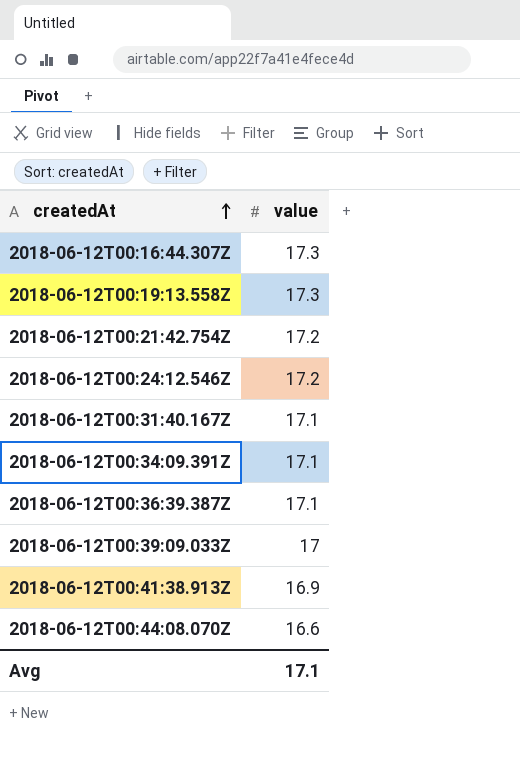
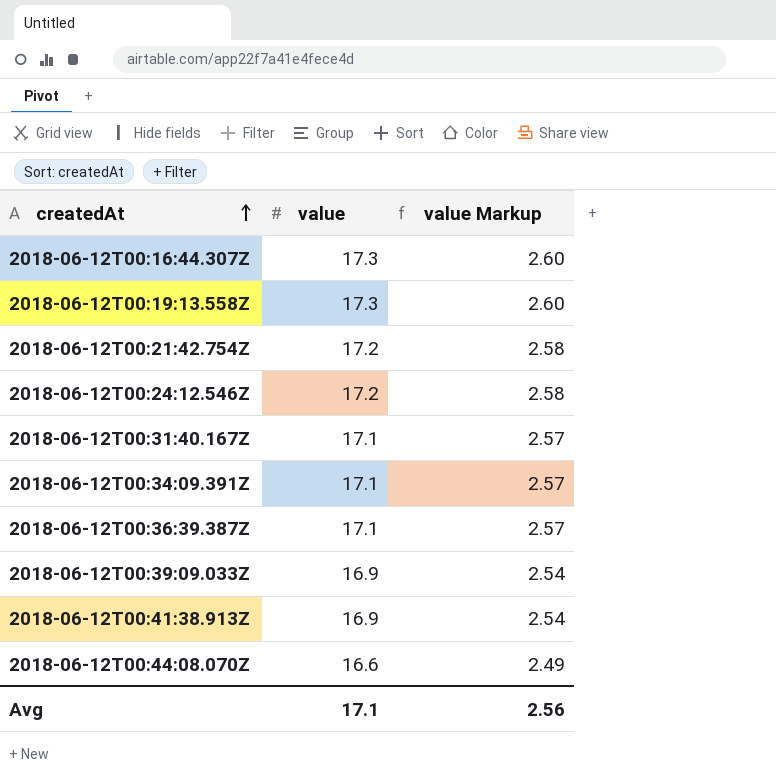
column value Markup | formula: none -> [value] * 0.15
2018-06-12T00:39:09.033Z | value: 17 -> 16.9

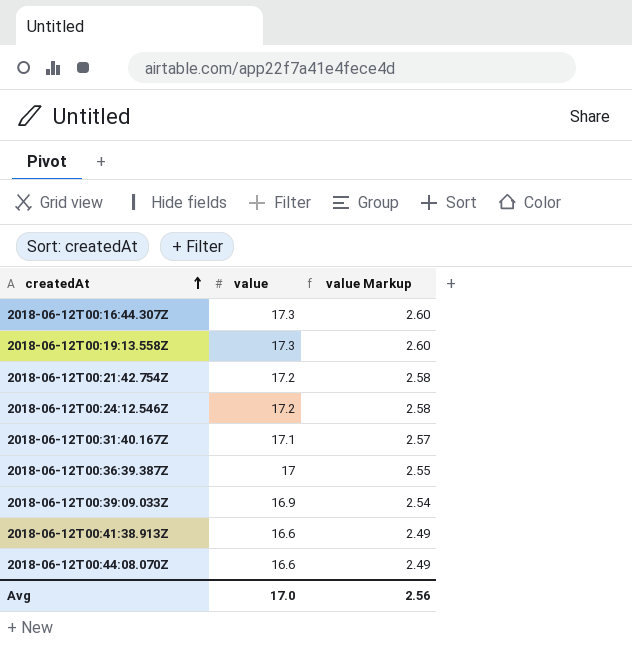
row 2018-06-12T00:34:09.391Z: 17.1 | 2.57 -> none
2018-06-12T00:36:39.387Z | value: 17.1 -> 17
2018-06-12T00:36:39.387Z | value Markup: 2.57 -> 2.55
2018-06-12T00:41:38.913Z | value: 16.9 -> 16.6
2018-06-12T00:41:38.913Z | value Markup: 2.54 -> 2.49
Avg | value: 17.1 -> 17.0

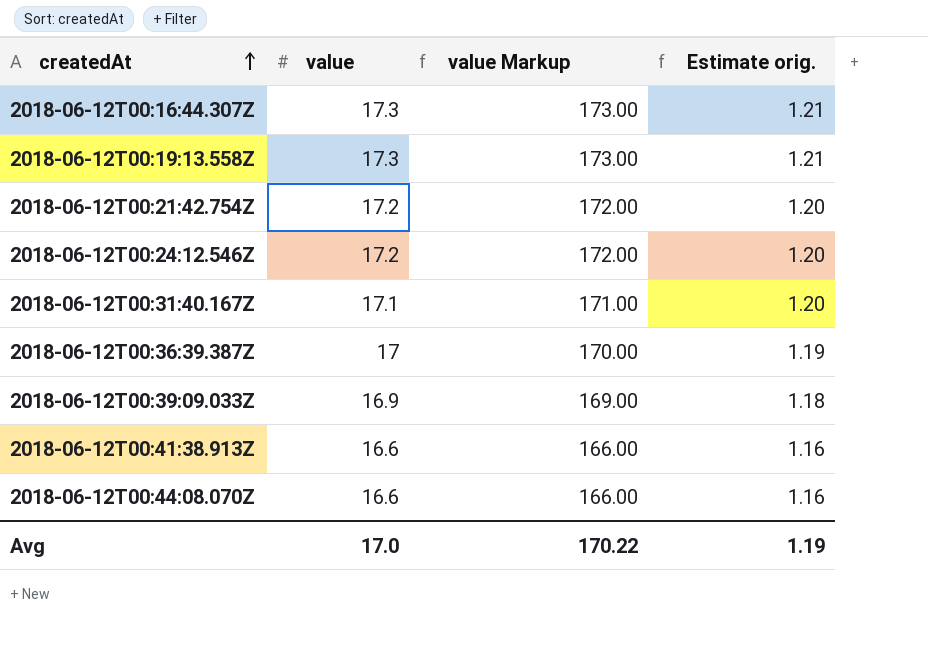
column value Markup | formula: [value] * 0.15 -> [value] * 10
column Estimate orig. | formula: none -> [value] * 0.07
Avg | value Markup: 2.56 -> 170.22

